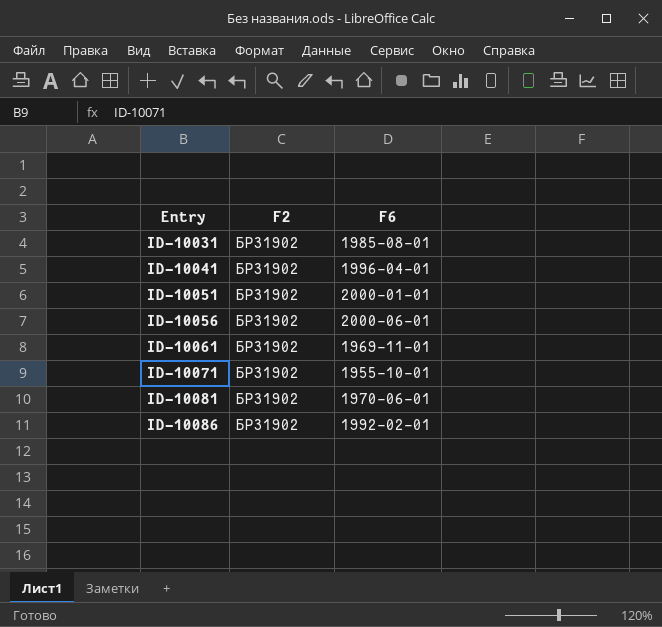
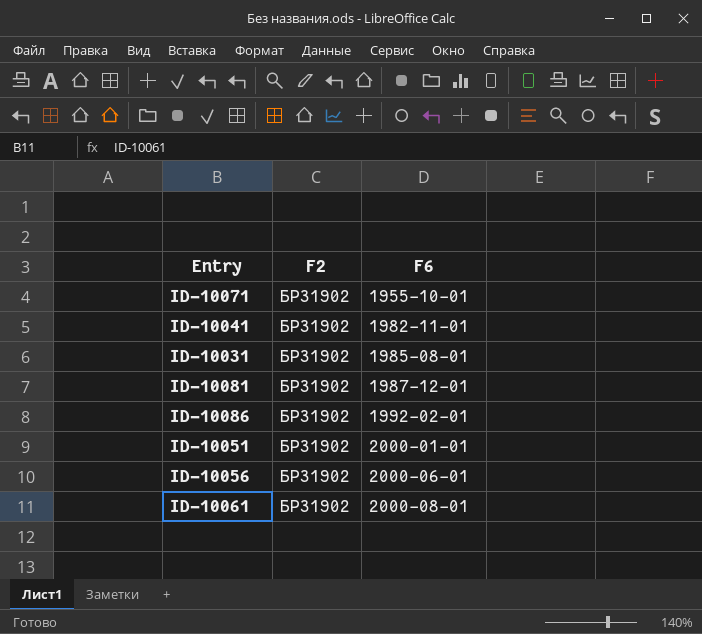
row order: Entry ascending -> F6 ascending
ID-10041 | F6: 1996-04-01 -> 1982-11-01
ID-10081 | F6: 1970-06-01 -> 1987-12-01
ID-10061 | F6: 1969-11-01 -> 2000-08-01

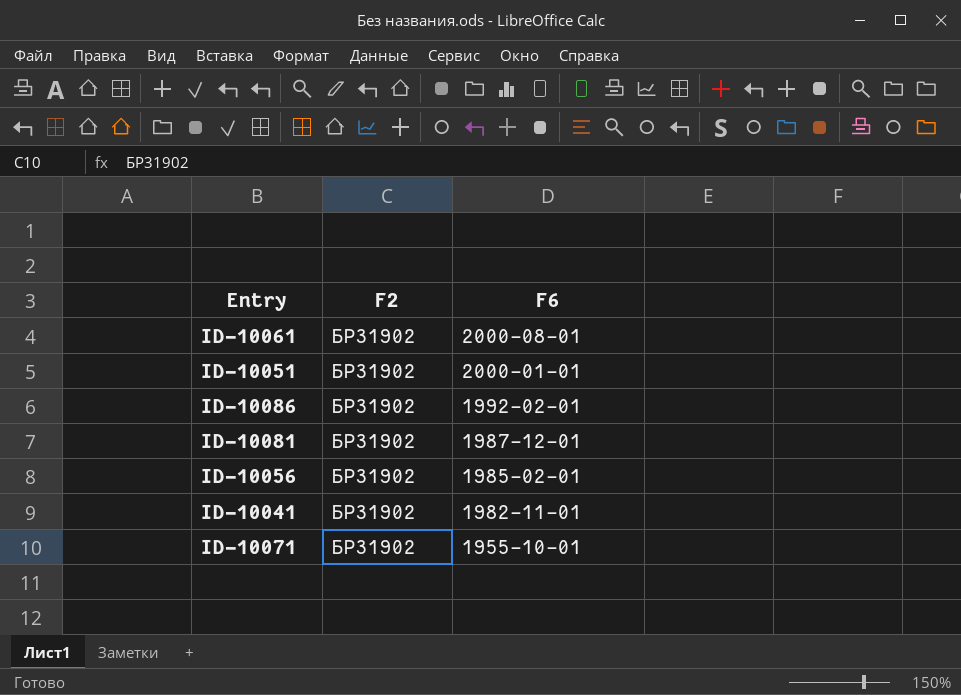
row order: F6 ascending -> F6 descending
row ID-10031: БР31902 | 1985-08-01 -> none
ID-10056 | F6: 2000-06-01 -> 1985-02-01

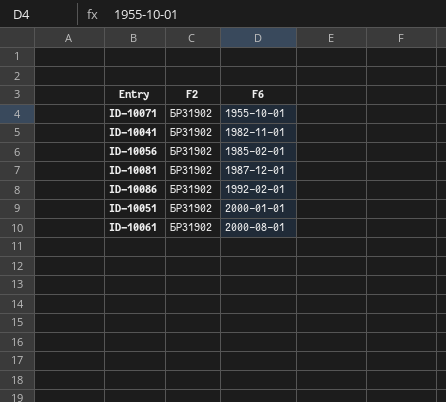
row order: F6 descending -> F6 ascending

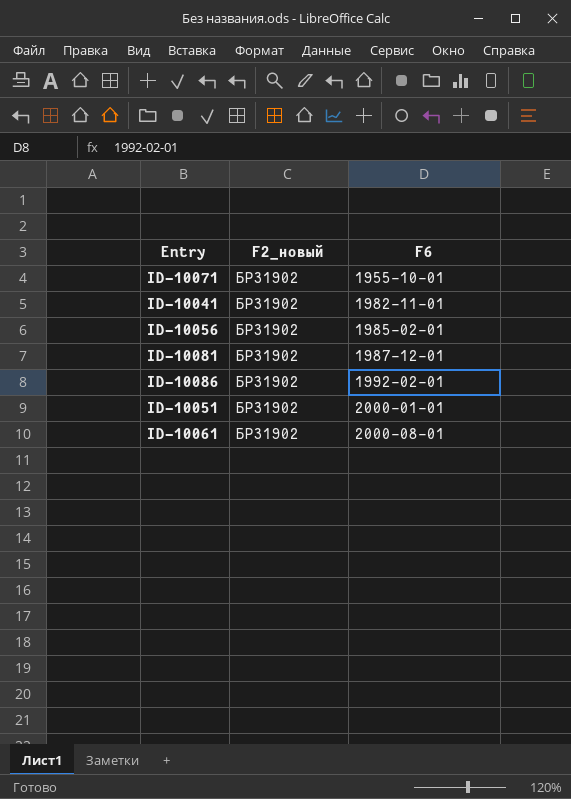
column name: F2 -> F2_новый

